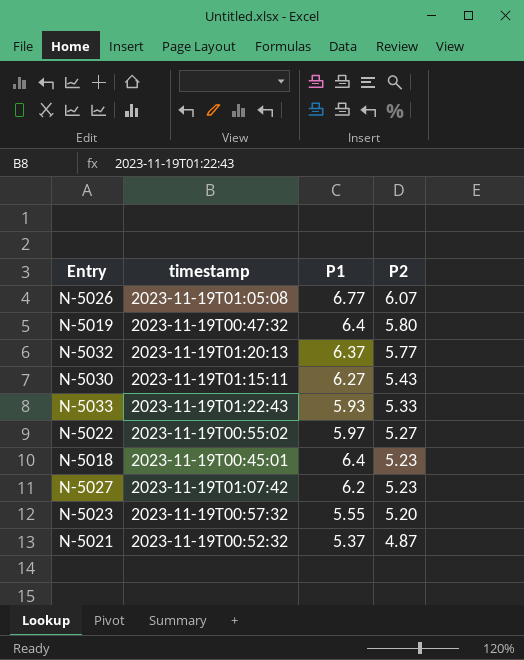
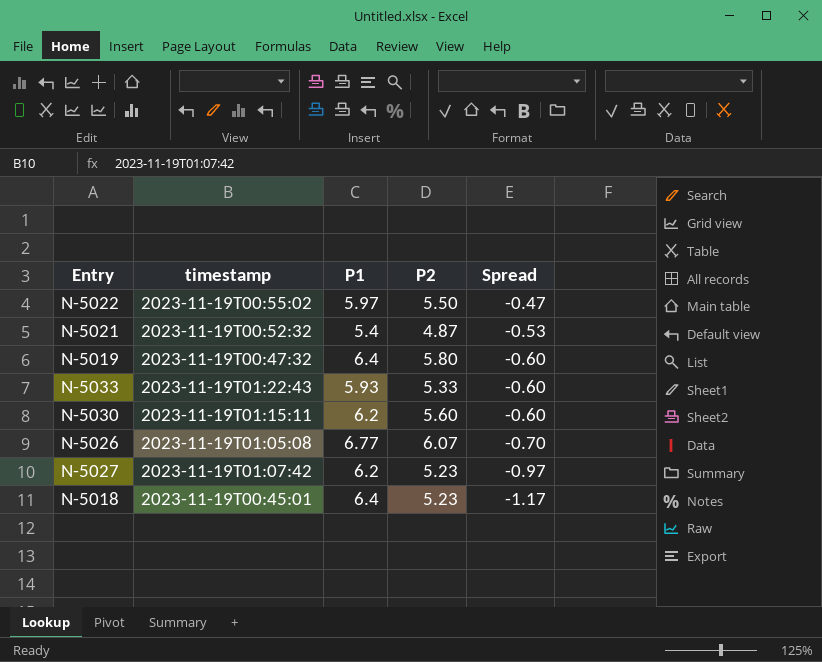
row order: P2 descending -> Spread descending
column Spread | formula: none -> [P2] - [P1]
row N-5032: 2023-11-19T01:20:13 | 6.37 | 5.77 -> none
row N-5023: 2023-11-19T00:57:32 | 5.55 | 5.20 -> none
N-5022 | P2: 5.27 -> 5.50
N-5021 | P1: 5.37 -> 5.4
N-5030 | P1: 6.27 -> 6.2
N-5030 | P2: 5.43 -> 5.60

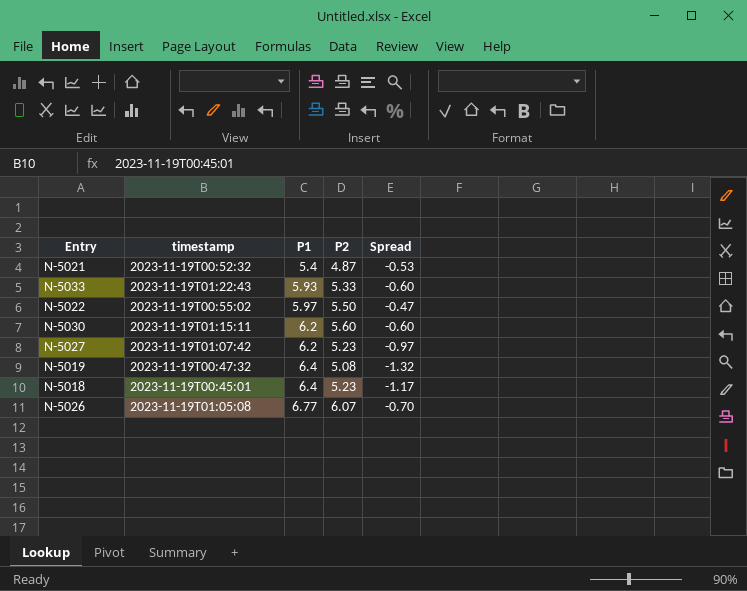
row order: Spread descending -> P1 ascending
N-5019 | P2: 5.80 -> 5.08
N-5019 | Spread: -0.60 -> -1.32

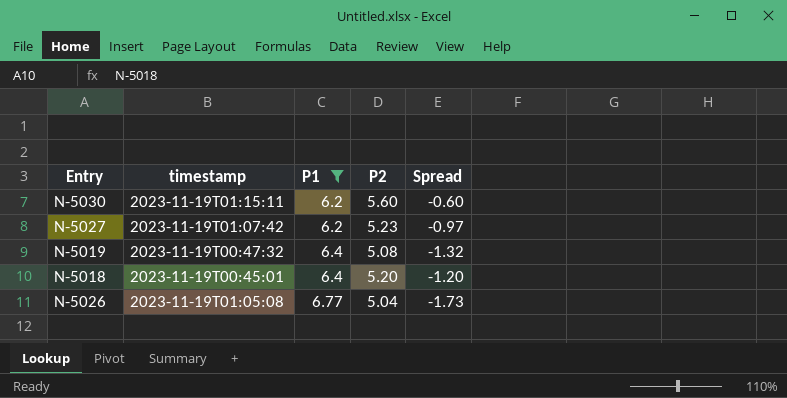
filter: none -> P1 >= 6.2
N-5018 | P2: 5.23 -> 5.20
N-5018 | Spread: -1.17 -> -1.20
N-5026 | P2: 6.07 -> 5.04
N-5026 | Spread: -0.70 -> -1.73

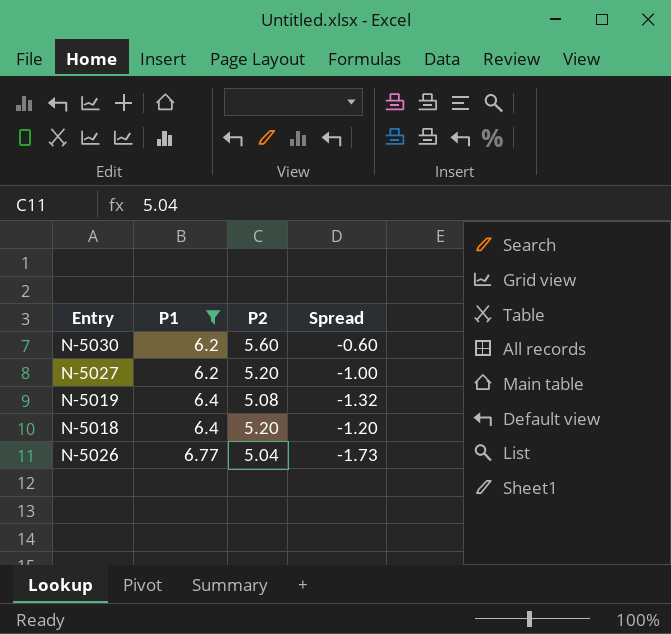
column timestamp | position: 2 -> none
N-5027 | P2: 5.23 -> 5.20
N-5027 | Spread: -0.97 -> -1.00

